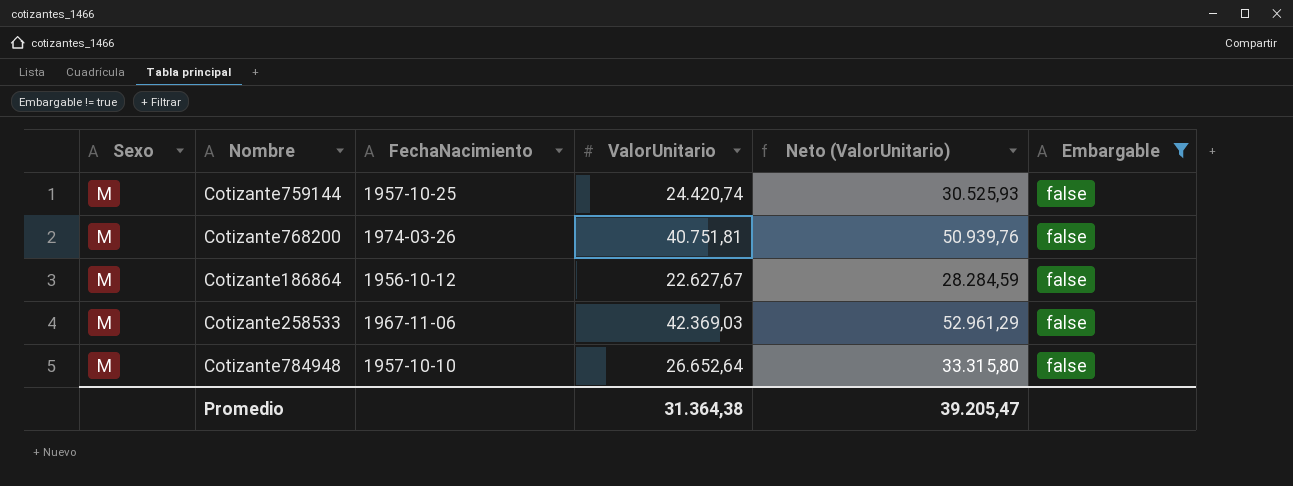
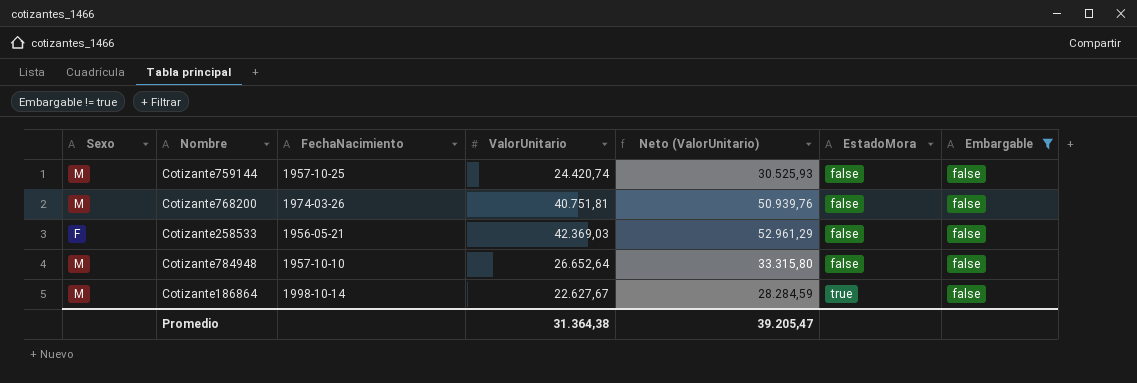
row order: none -> EstadoMora ascending
column EstadoMora | position: none -> 6
Cotizante258533 | Sexo: M -> F
Cotizante258533 | FechaNacimiento: 1967-11-06 -> 1956-05-21
Cotizante186864 | FechaNacimiento: 1956-10-12 -> 1998-10-14

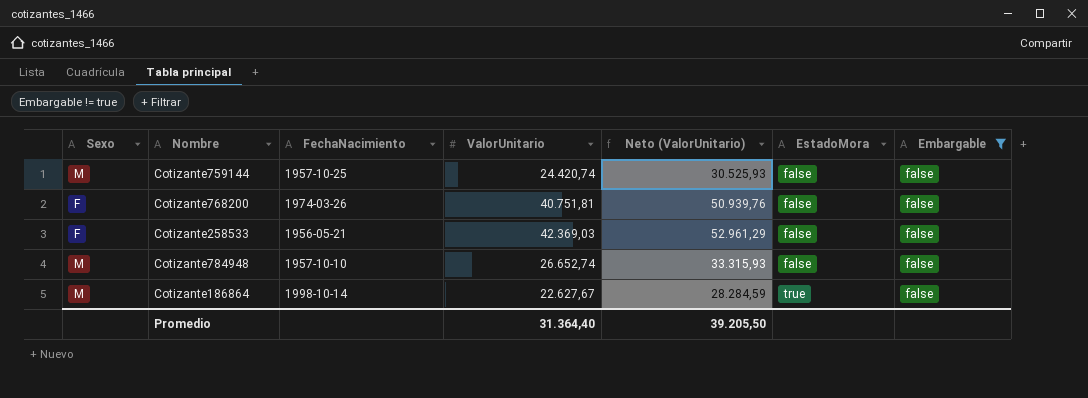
Cotizante768200 | Sexo: M -> F
Cotizante784948 | ValorUnitario: 26.652,64 -> 26.652,74
Cotizante784948 | Neto (ValorUnitario): 33.315,80 -> 33.315,93
Promedio | ValorUnitario: 31.364,38 -> 31.364,40
Promedio | Neto (ValorUnitario): 39.205,47 -> 39.205,50

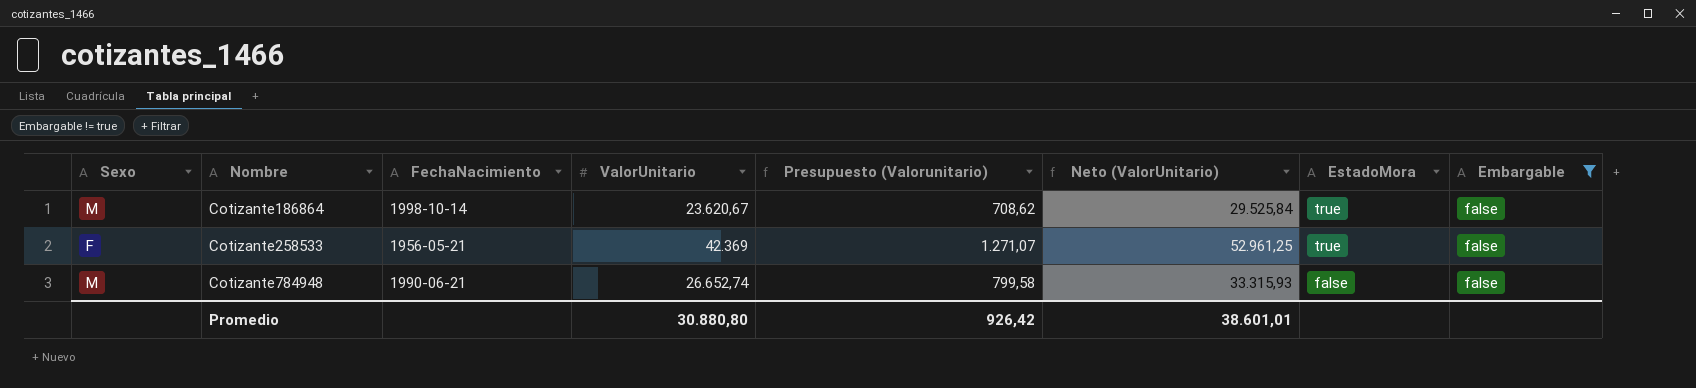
row order: EstadoMora ascending -> Nombre ascending
column Presupuesto (Valorunitario) | formula: none -> [ValorUnitario] * 0,03
row Cotizante759144: M | 1957-10-25 | 24.420,74 | 30.525,93 | false | false -> none
row Cotizante768200: F | 1974-03-26 | 40.751,81 | 50.939,76 | false | false -> none
Cotizante186864 | ValorUnitario: 22.627,67 -> 23.620,67
Cotizante186864 | Neto (ValorUnitario): 28.284,59 -> 29.525,84
Cotizante258533 | ValorUnitario: 42.369,03 -> 42.369
Cotizante258533 | Neto (ValorUnitario): 52.961,29 -> 52.961,25
Cotizante258533 | EstadoMora: false -> true
Cotizante784948 | FechaNacimiento: 1957-10-10 -> 1990-06-21
Promedio | ValorUnitario: 31.364,40 -> 30.880,80
Promedio | Neto (ValorUnitario): 39.205,50 -> 38.601,01

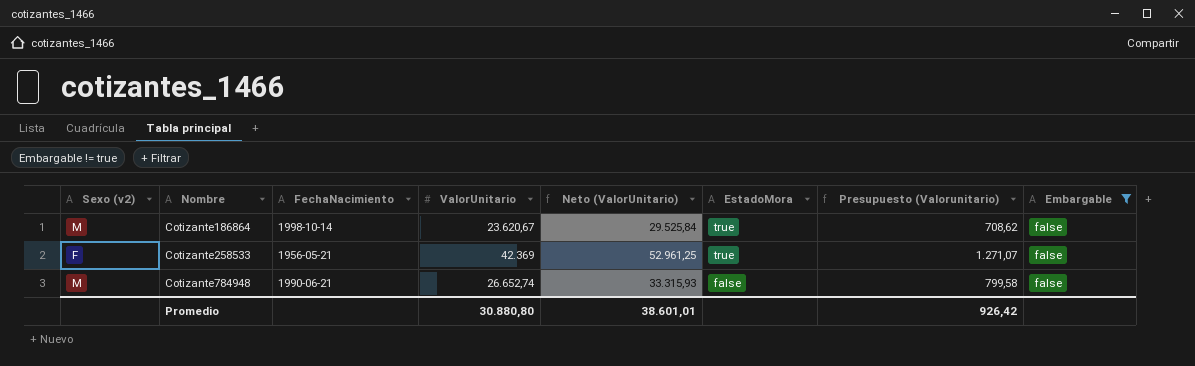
column name: Sexo -> Sexo (v2)
column Presupuesto (Valorunitario) | position: 5 -> 7

